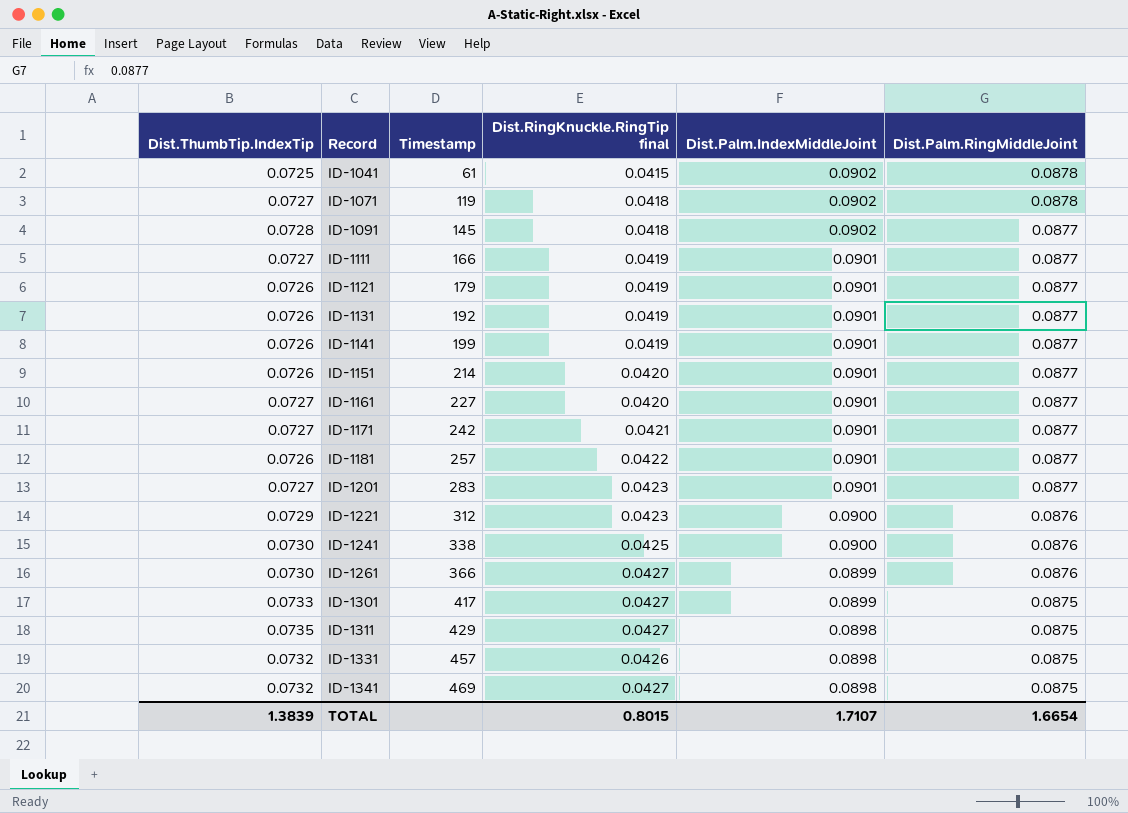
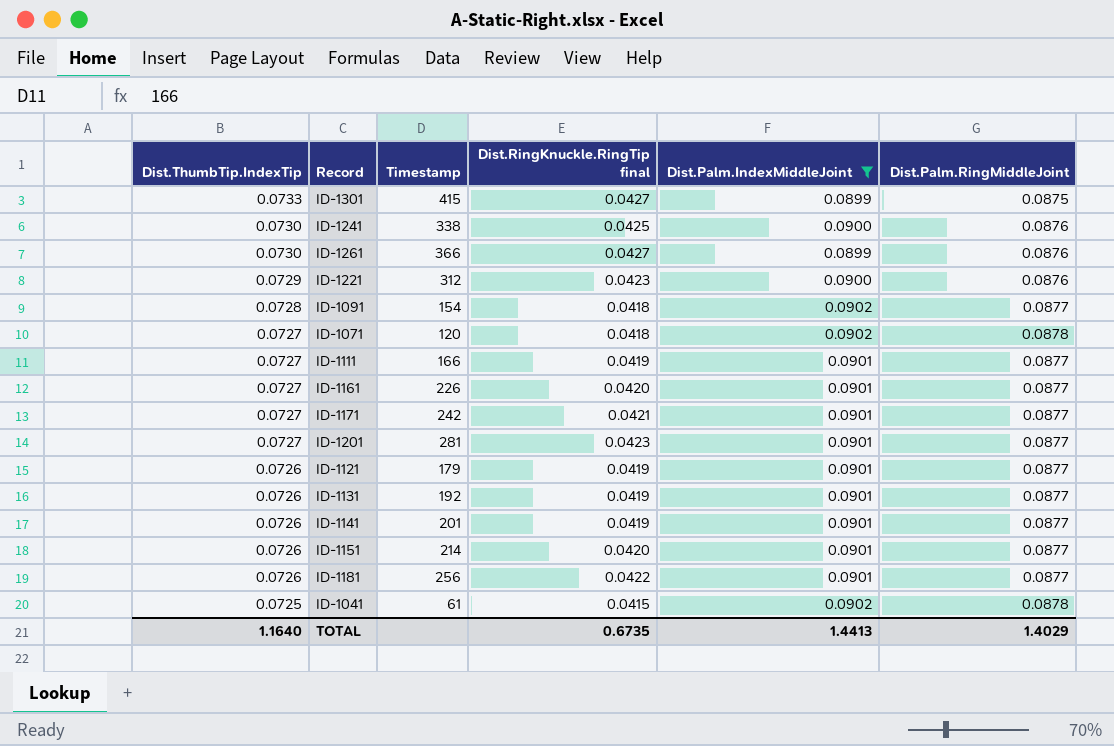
filter: none -> Dist.Palm.IndexMiddleJoint != 0.0898
row order: Record ascending -> Dist.ThumbTip.IndexTip descending
ID-1301 | Timestamp: 417 -> 415
ID-1091 | Timestamp: 145 -> 154
ID-1071 | Timestamp: 119 -> 120
ID-1161 | Timestamp: 227 -> 226
ID-1201 | Timestamp: 283 -> 281
ID-1141 | Timestamp: 199 -> 201
ID-1181 | Timestamp: 257 -> 256
TOTAL | Dist.ThumbTip.IndexTip: 1.3839 -> 1.1640
TOTAL | Dist.RingKnuckle.RingTip final: 0.8015 -> 0.6735
TOTAL | Dist.Palm.IndexMiddleJoint: 1.7107 -> 1.4413
TOTAL | Dist.Palm.RingMiddleJoint: 1.6654 -> 1.4029

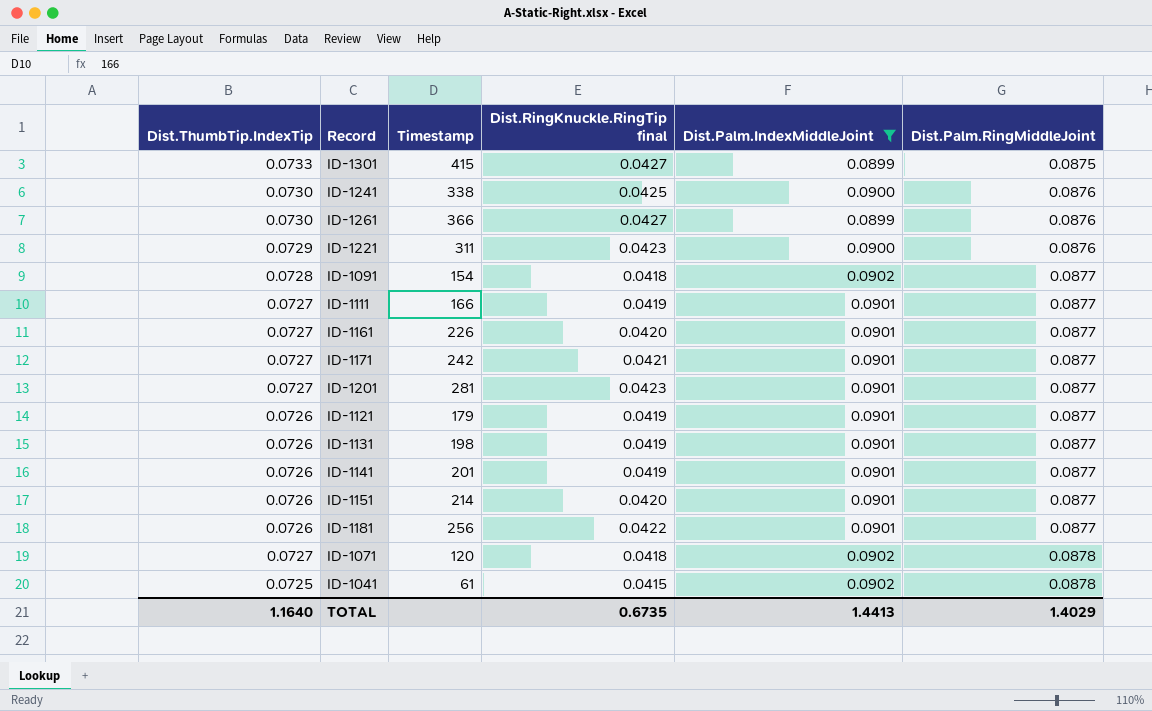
row order: Dist.ThumbTip.IndexTip descending -> Dist.Palm.RingMiddleJoint ascending
ID-1221 | Timestamp: 312 -> 311
ID-1131 | Timestamp: 192 -> 198

